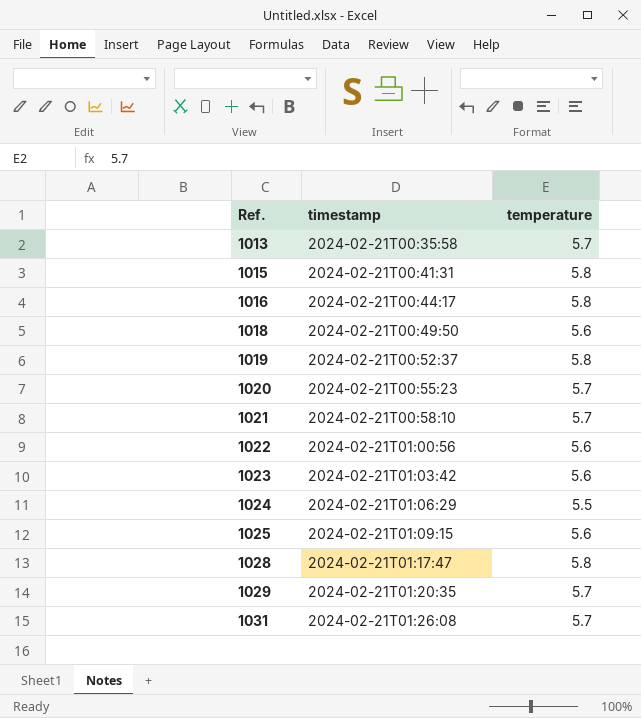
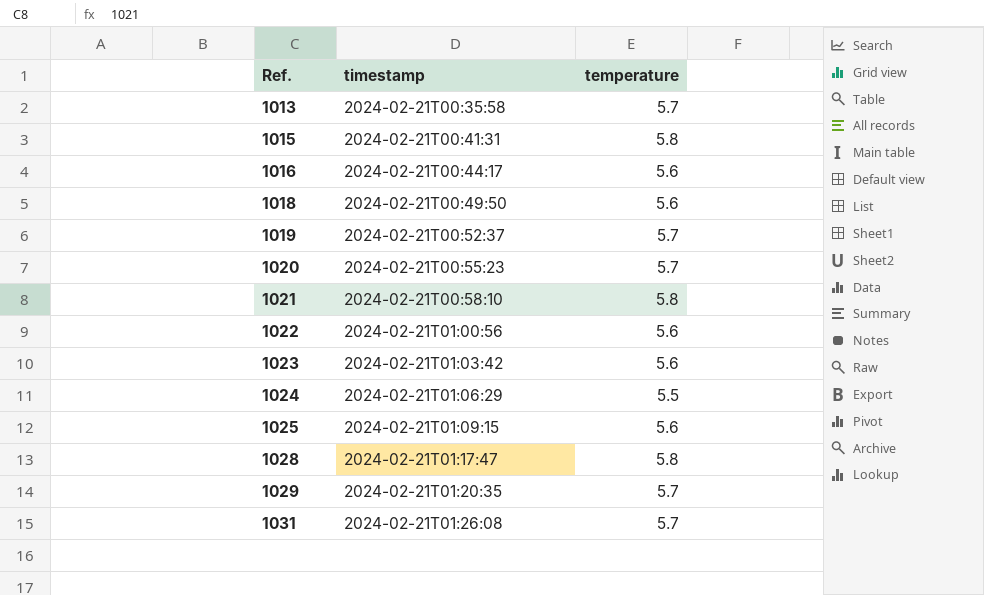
1016 | temperature: 5.8 -> 5.6
1019 | temperature: 5.8 -> 5.7
1021 | temperature: 5.7 -> 5.8

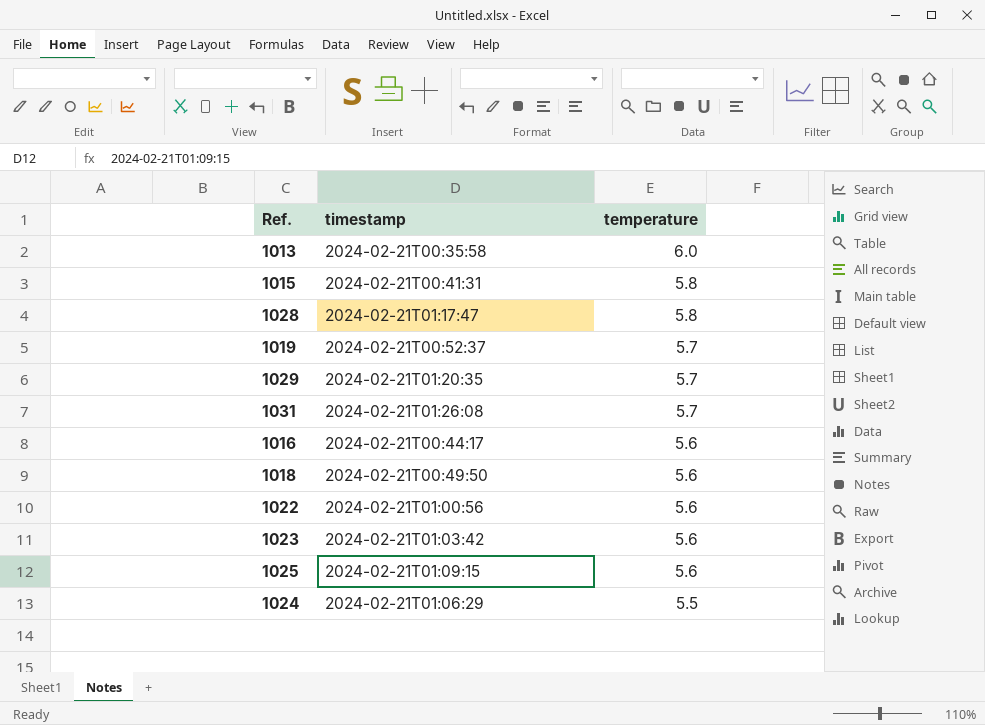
row order: Ref. ascending -> temperature descending
row 1020: 2024-02-21T00:55:23 | 5.7 -> none
row 1021: 2024-02-21T00:58:10 | 5.8 -> none
1013 | temperature: 5.7 -> 6.0

